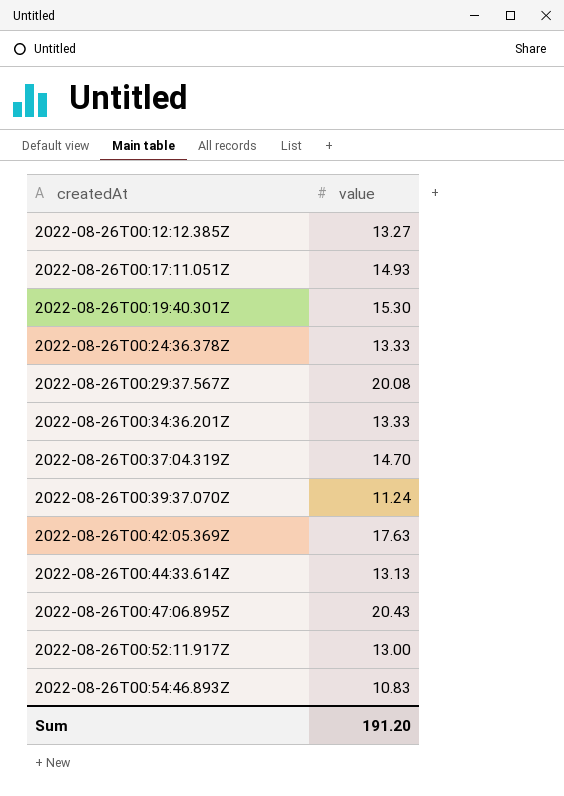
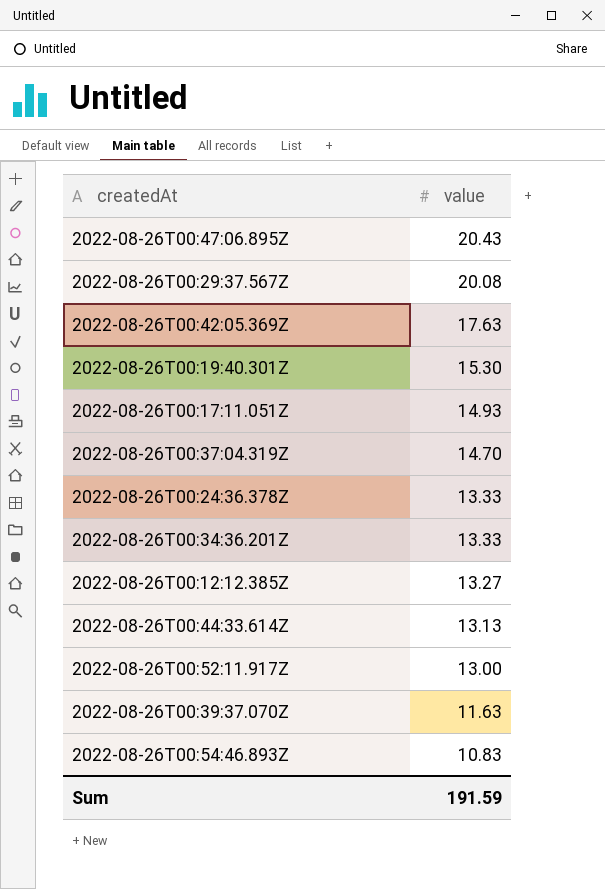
row order: createdAt ascending -> value descending
2022-08-26T00:39:37.070Z | value: 11.24 -> 11.63
Sum | value: 191.20 -> 191.59

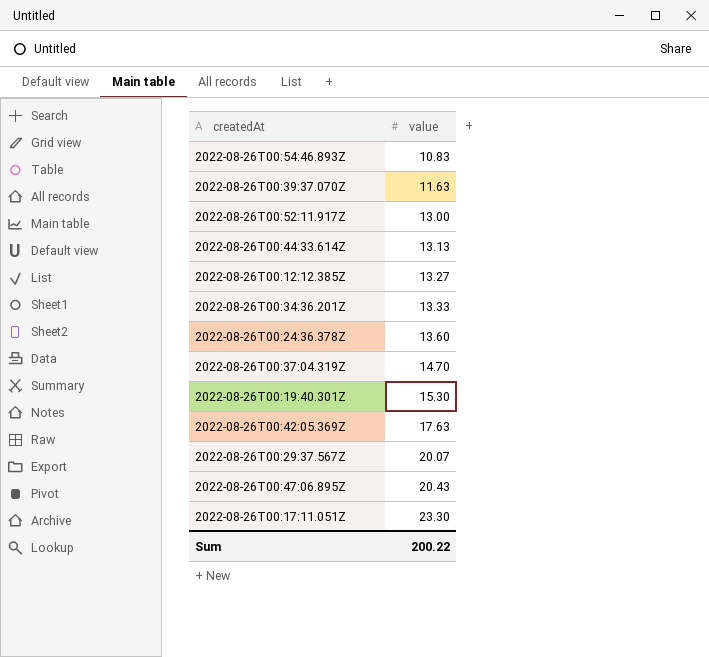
row order: value descending -> value ascending
2022-08-26T00:24:36.378Z | value: 13.33 -> 13.60
2022-08-26T00:29:37.567Z | value: 20.08 -> 20.07
2022-08-26T00:17:11.051Z | value: 14.93 -> 23.30
Sum | value: 191.59 -> 200.22

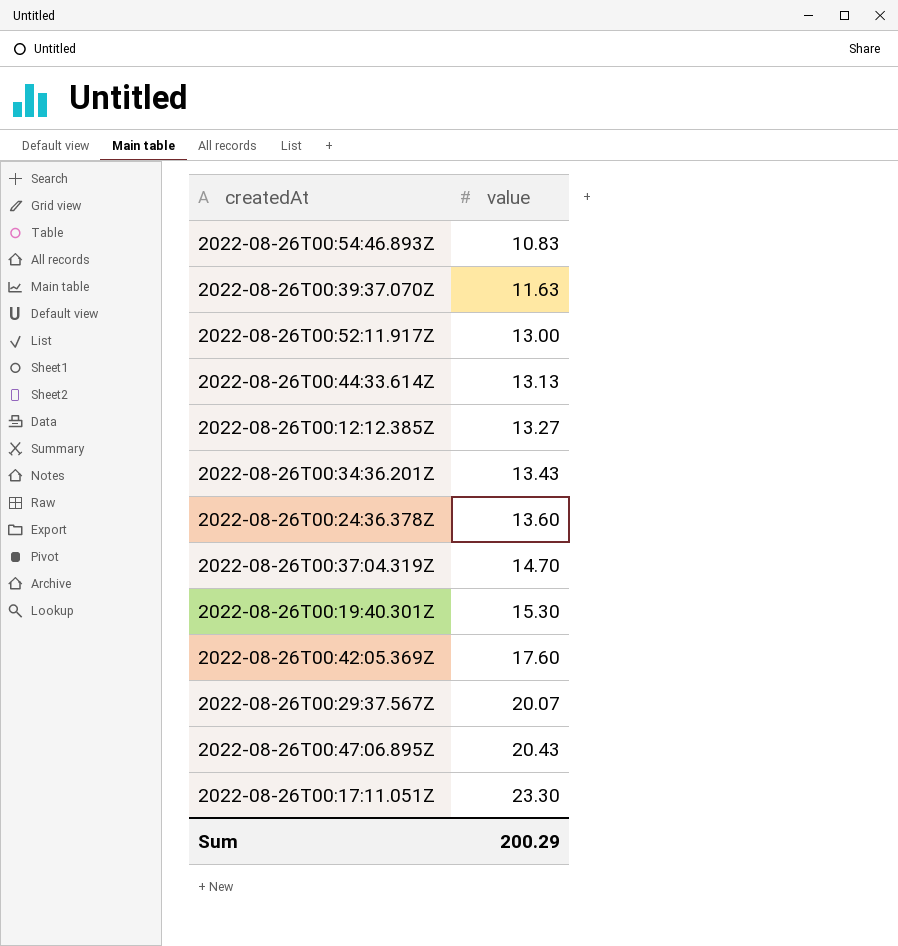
2022-08-26T00:34:36.201Z | value: 13.33 -> 13.43
2022-08-26T00:42:05.369Z | value: 17.63 -> 17.60
Sum | value: 200.22 -> 200.29

